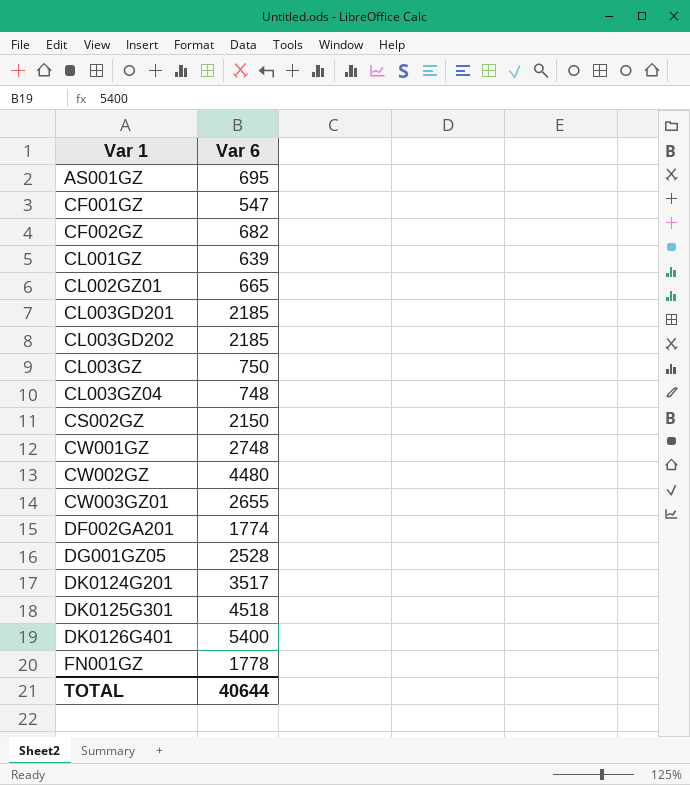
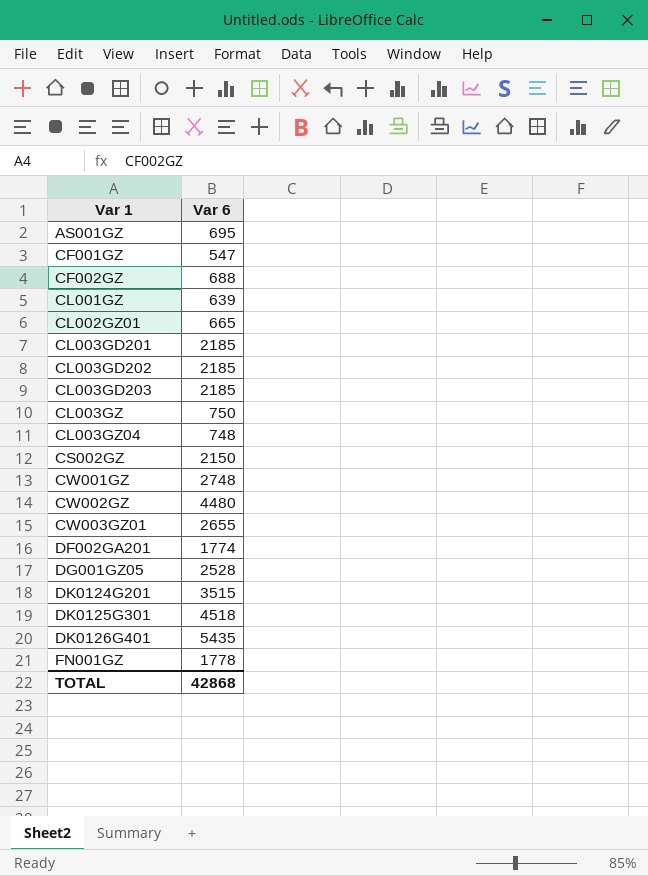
CF002GZ | Var 6: 682 -> 688
row CL003GD203: none -> 2185
DK0124G201 | Var 6: 3517 -> 3515
DK0126G401 | Var 6: 5400 -> 5435
TOTAL | Var 6: 40644 -> 42868

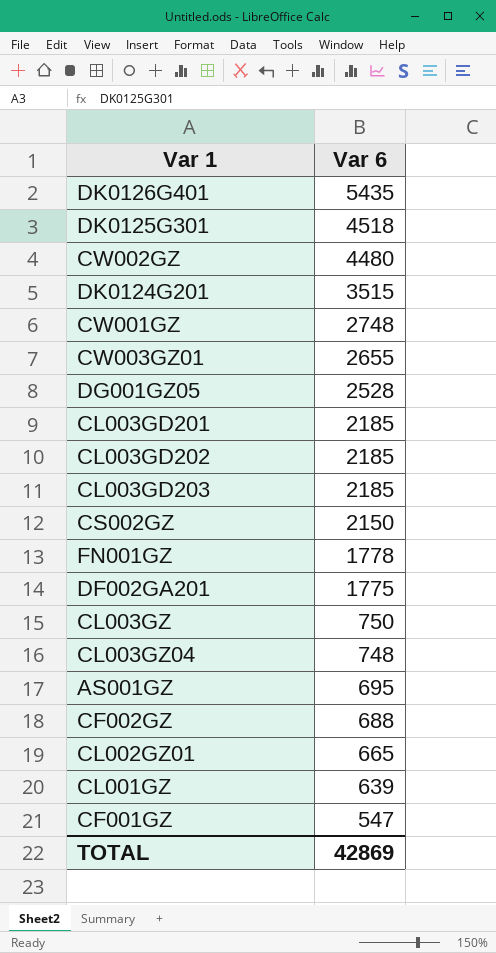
row order: Var 1 ascending -> Var 6 descending
DF002GA201 | Var 6: 1774 -> 1775
TOTAL | Var 6: 42868 -> 42869

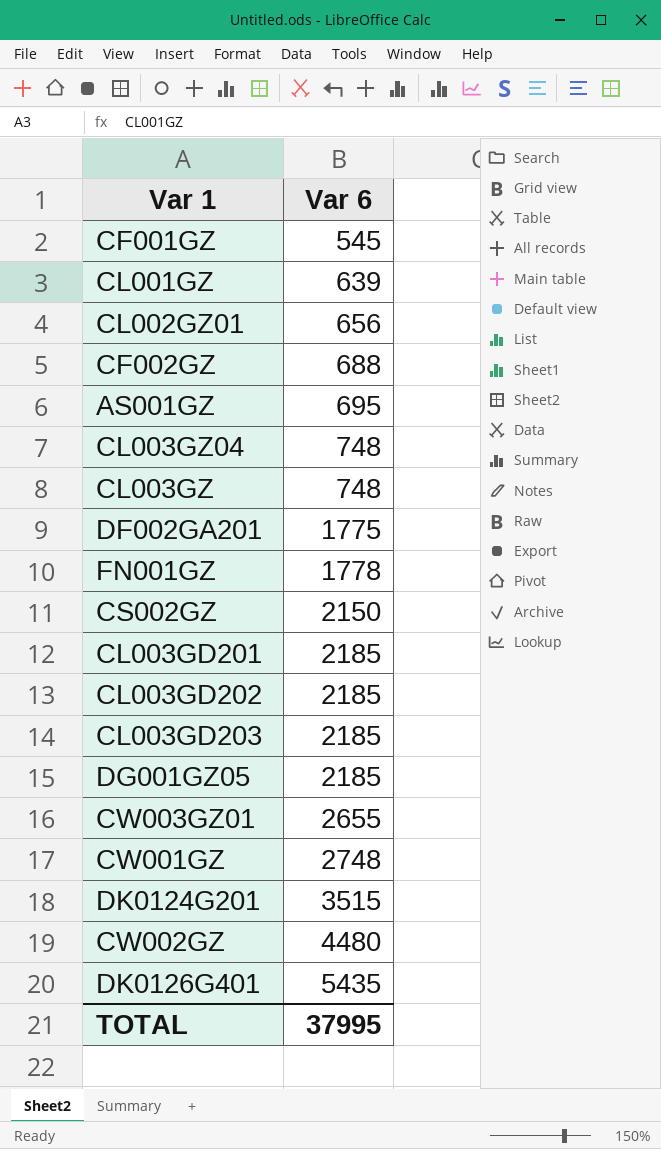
row order: Var 6 descending -> Var 6 ascending
row DK0125G301: 4518 -> none
CF001GZ | Var 6: 547 -> 545
CL002GZ01 | Var 6: 665 -> 656
CL003GZ | Var 6: 750 -> 748
DG001GZ05 | Var 6: 2528 -> 2185
TOTAL | Var 6: 42869 -> 37995

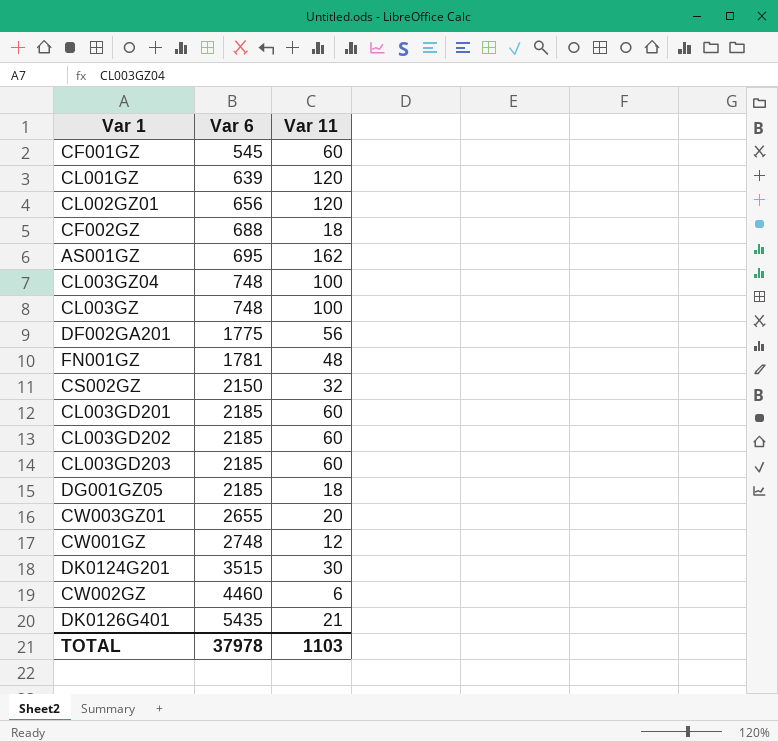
column Var 11 | position: none -> 3
FN001GZ | Var 6: 1778 -> 1781
CW002GZ | Var 6: 4480 -> 4460
TOTAL | Var 6: 37995 -> 37978

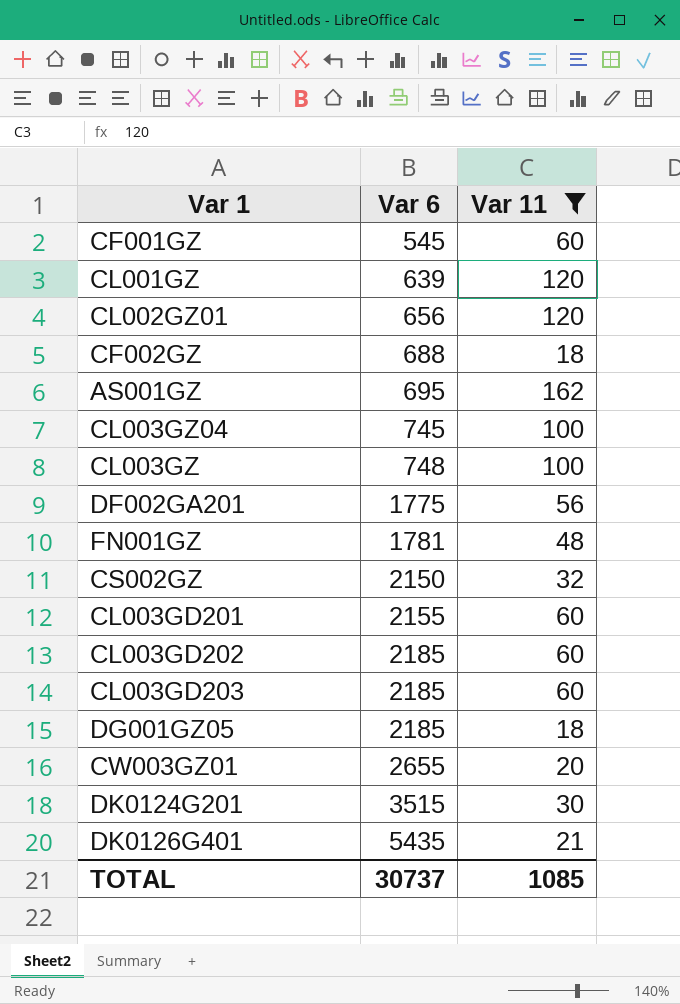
filter: none -> Var 11 >= 18
CL003GZ04 | Var 6: 748 -> 745
CL003GD201 | Var 6: 2185 -> 2155
TOTAL | Var 6: 37978 -> 30737
TOTAL | Var 11: 1103 -> 1085

